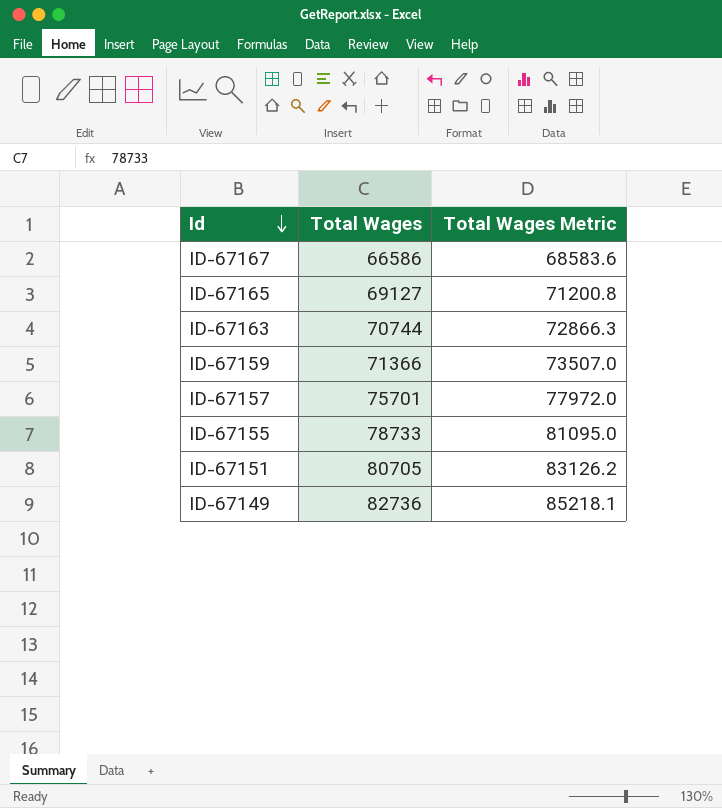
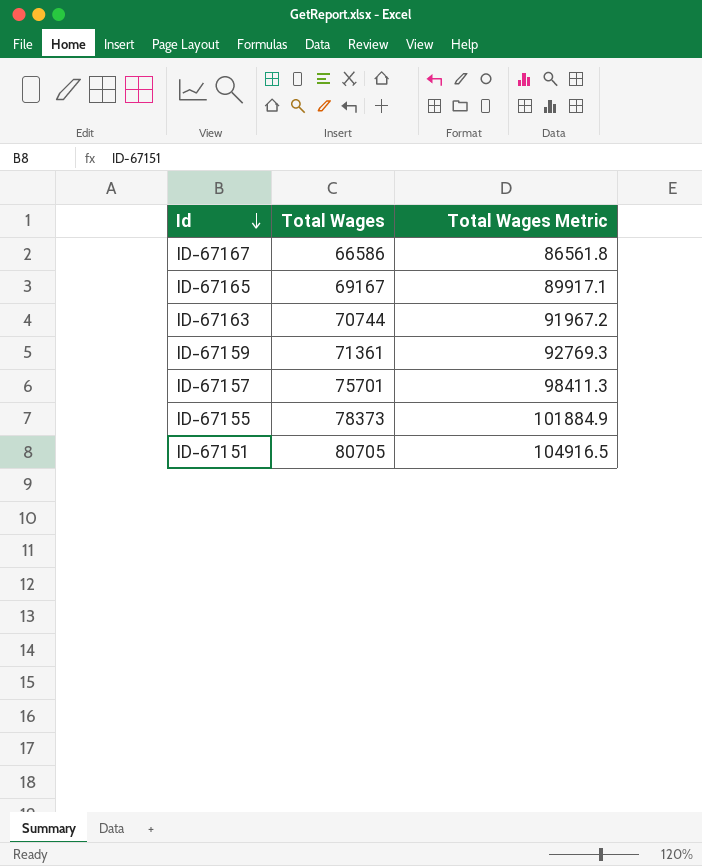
column Total Wages Metric | formula: [Total Wages] * 1.03 -> [Total Wages] * 1.3
row ID-67149: 82736 | 85218.1 -> none
ID-67165 | Total Wages: 69127 -> 69167
ID-67159 | Total Wages: 71366 -> 71361
ID-67155 | Total Wages: 78733 -> 78373

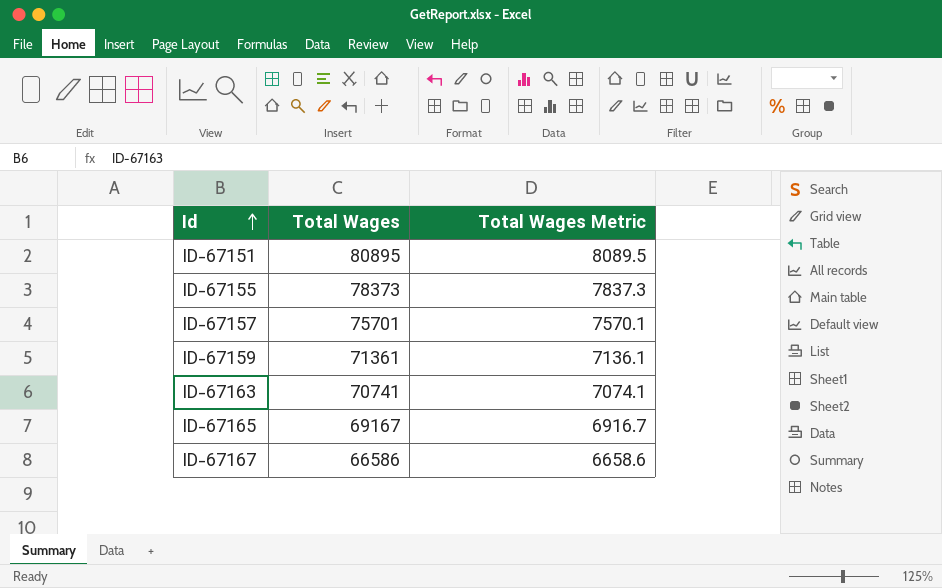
row order: Id descending -> Id ascending
column Total Wages Metric | formula: [Total Wages] * 1.3 -> [Total Wages] * 0.1
ID-67151 | Total Wages: 80705 -> 80895
ID-67163 | Total Wages: 70744 -> 70741

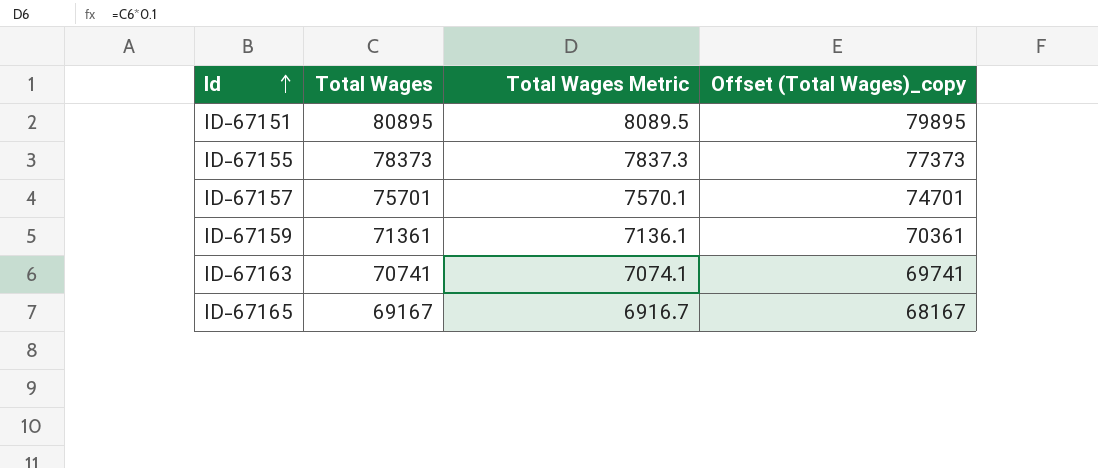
column Offset (Total Wages)_copy | formula: none -> [Total Wages] - 1000
row ID-67167: 66586 | 6658.6 -> none

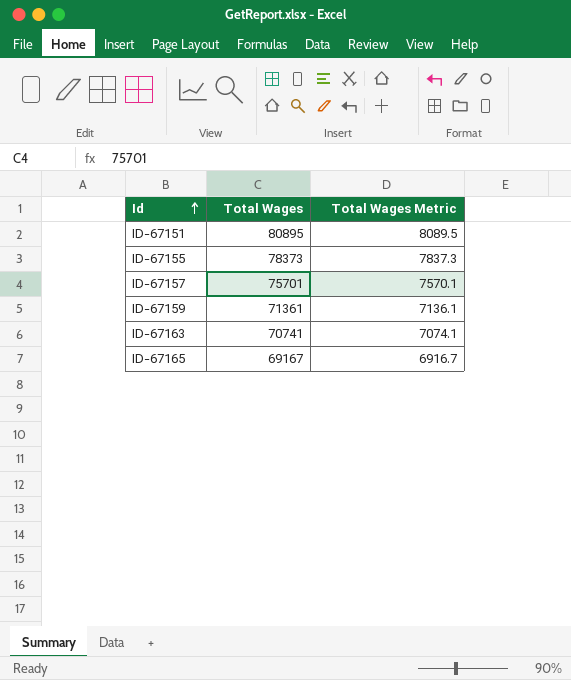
column Offset (Total Wages)_copy | formula: [Total Wages] - 1000 -> none

